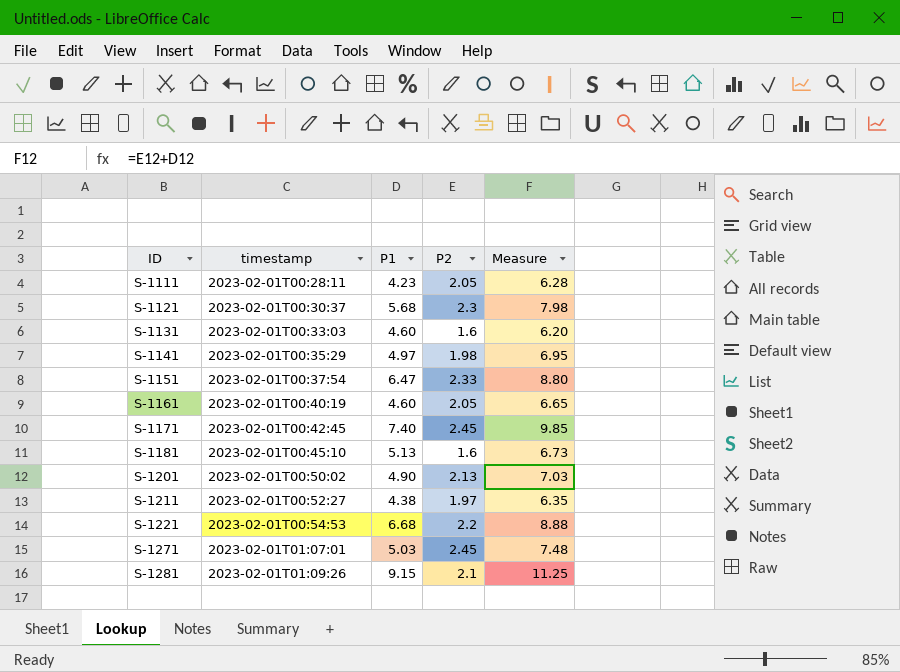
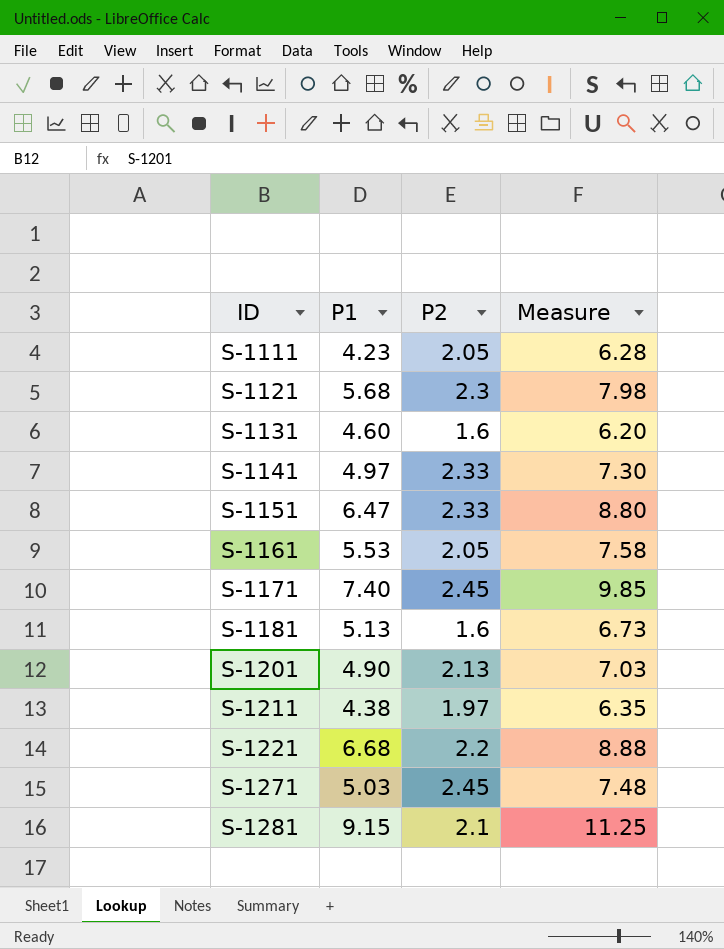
column timestamp | position: 2 -> none
S-1141 | P2: 1.98 -> 2.33
S-1141 | Measure: 6.95 -> 7.30
S-1161 | P1: 4.60 -> 5.53
S-1161 | Measure: 6.65 -> 7.58

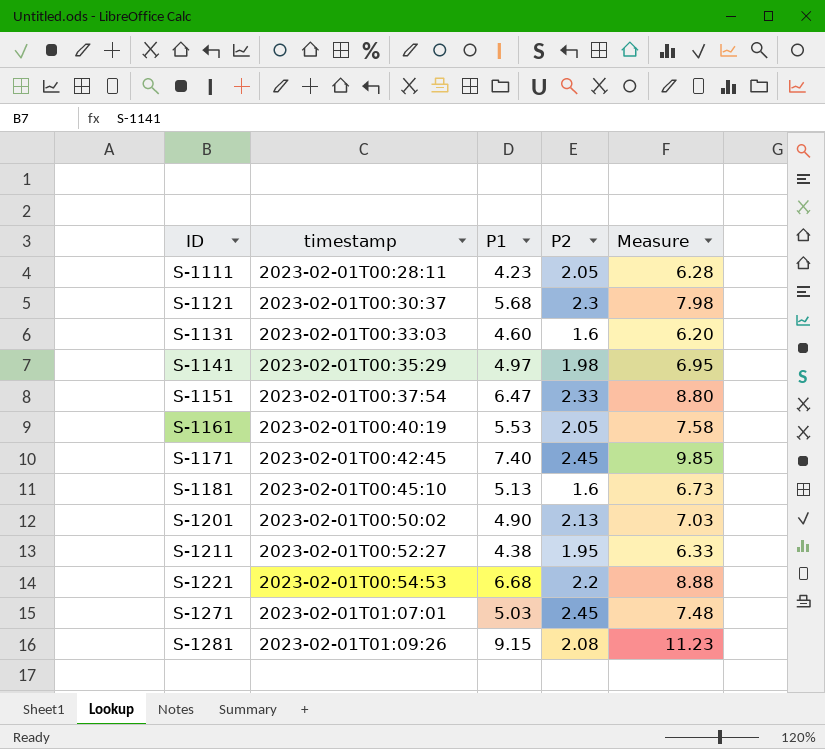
column timestamp | position: none -> 2
S-1141 | P2: 2.33 -> 1.98
S-1141 | Measure: 7.30 -> 6.95
S-1211 | P2: 1.97 -> 1.95
S-1211 | Measure: 6.35 -> 6.33
S-1281 | P2: 2.1 -> 2.08
S-1281 | Measure: 11.25 -> 11.23

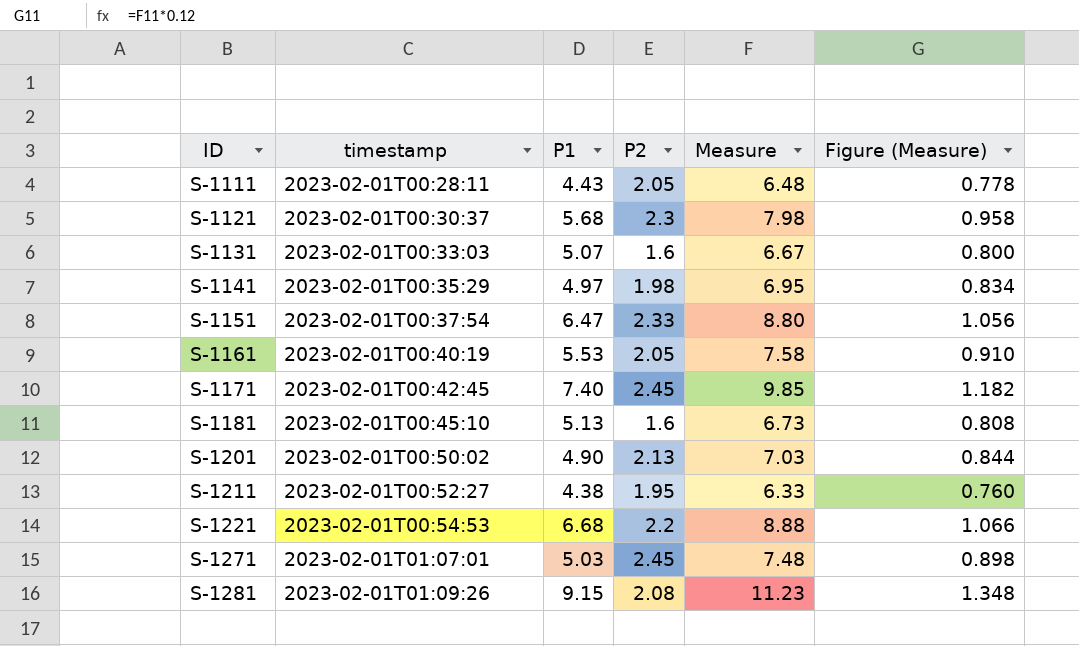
column Figure (Measure) | formula: none -> [Measure] * 0.12
S-1111 | P1: 4.23 -> 4.43
S-1111 | Measure: 6.28 -> 6.48
S-1131 | P1: 4.60 -> 5.07
S-1131 | Measure: 6.20 -> 6.67

